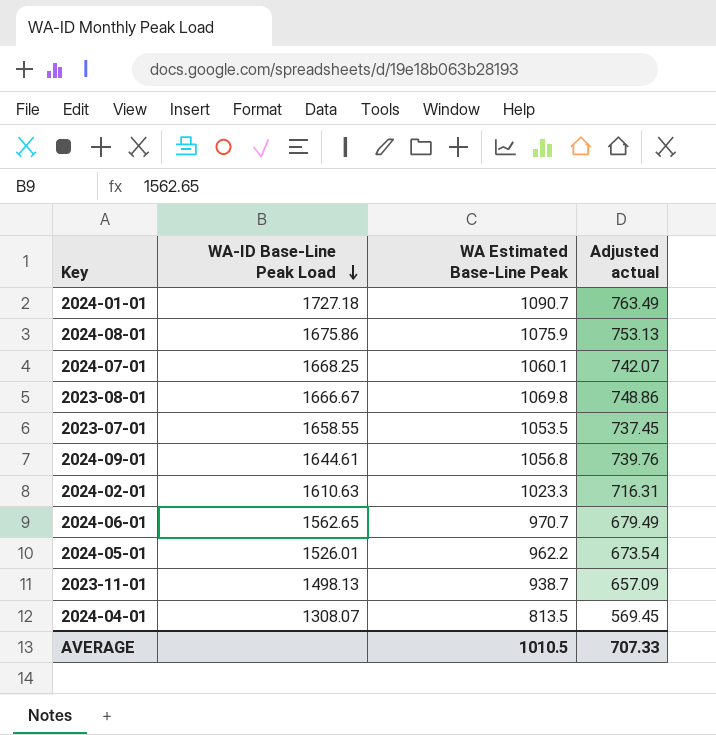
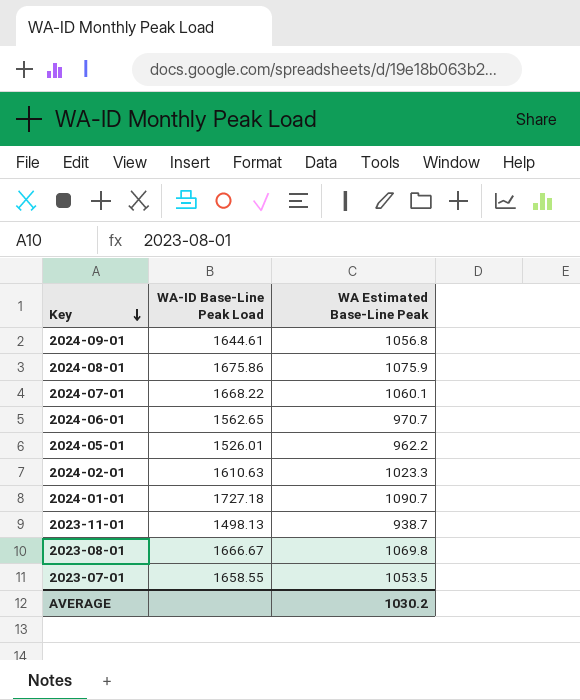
row order: WA-ID Base-Line Peak Load descending -> Key descending
column Adjusted actual | formula: [WA Estimated Base-Line Peak] * 0.7 -> none
row 2024-04-01: 1308.07 | 813.5 | 569.45 -> none
2024-07-01 | WA-ID Base-Line Peak Load: 1668.25 -> 1668.22
AVERAGE | WA Estimated Base-Line Peak: 1010.5 -> 1030.2

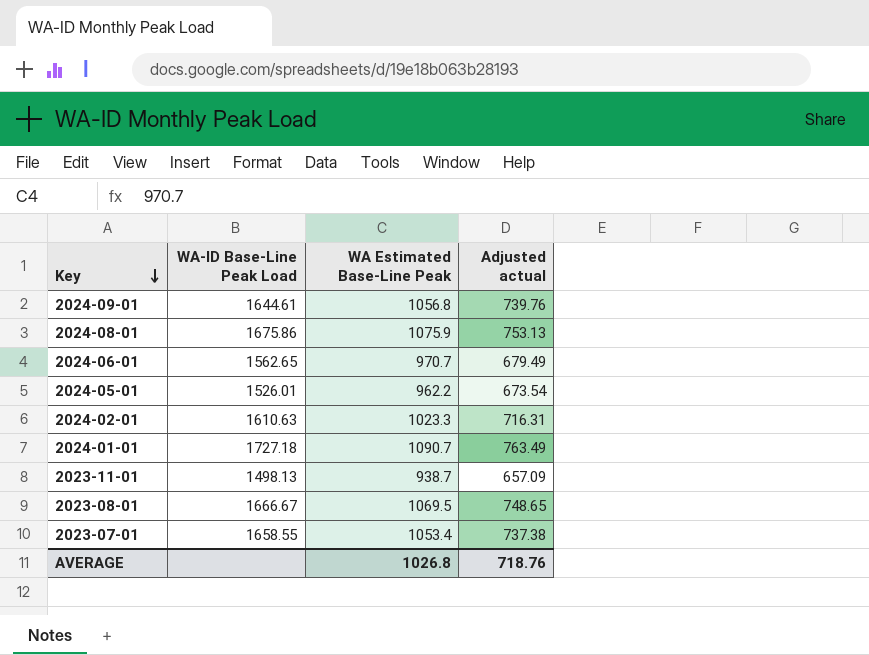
column Adjusted actual | formula: none -> [WA Estimated Base-Line Peak] * 0.7
row 2024-07-01: 1668.22 | 1060.1 -> none
2023-08-01 | WA Estimated Base-Line Peak: 1069.8 -> 1069.5
2023-07-01 | WA Estimated Base-Line Peak: 1053.5 -> 1053.4
AVERAGE | WA Estimated Base-Line Peak: 1030.2 -> 1026.8

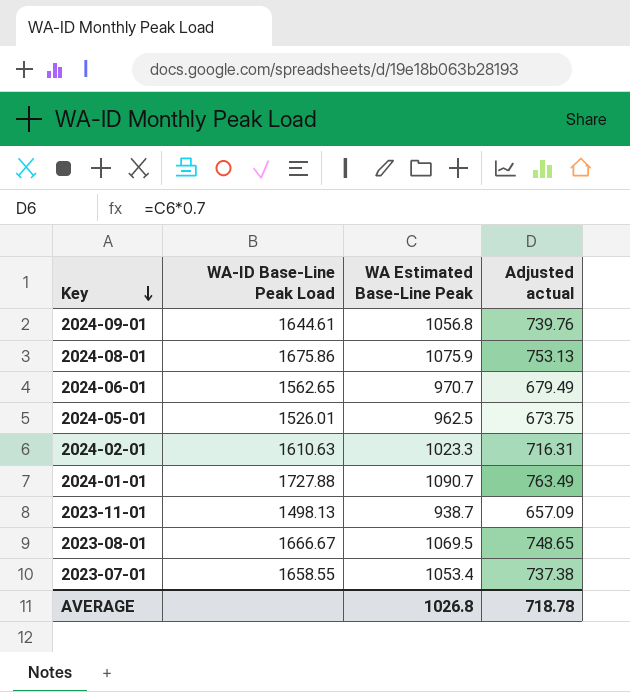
2024-05-01 | WA Estimated Base-Line Peak: 962.2 -> 962.5
2024-05-01 | Adjusted actual: 673.54 -> 673.75
2024-01-01 | WA-ID Base-Line Peak Load: 1727.18 -> 1727.88
AVERAGE | Adjusted actual: 718.76 -> 718.78

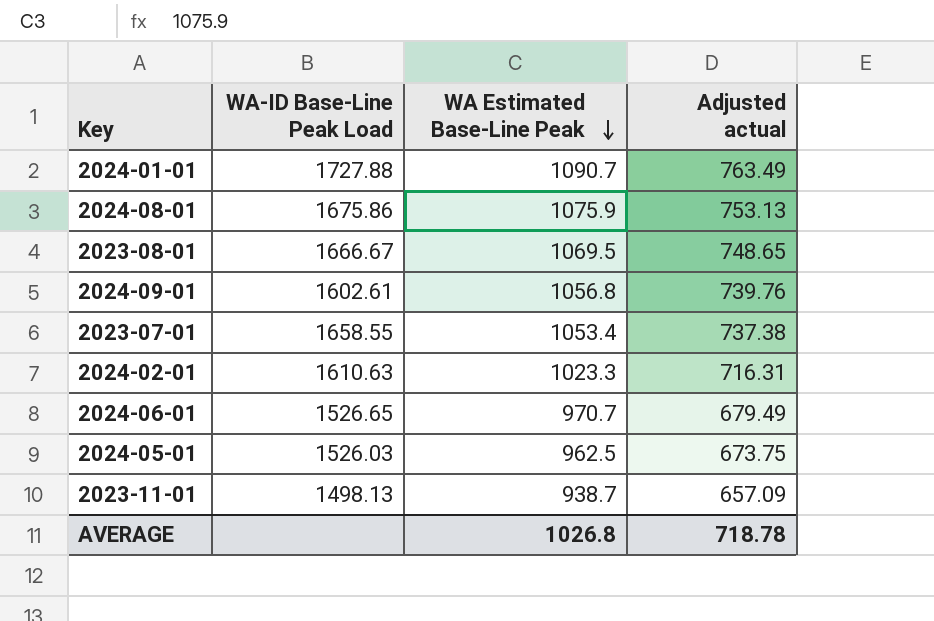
row order: Key descending -> WA Estimated Base-Line Peak descending
2024-09-01 | WA-ID Base-Line Peak Load: 1644.61 -> 1602.61
2024-06-01 | WA-ID Base-Line Peak Load: 1562.65 -> 1526.65
2024-05-01 | WA-ID Base-Line Peak Load: 1526.01 -> 1526.03

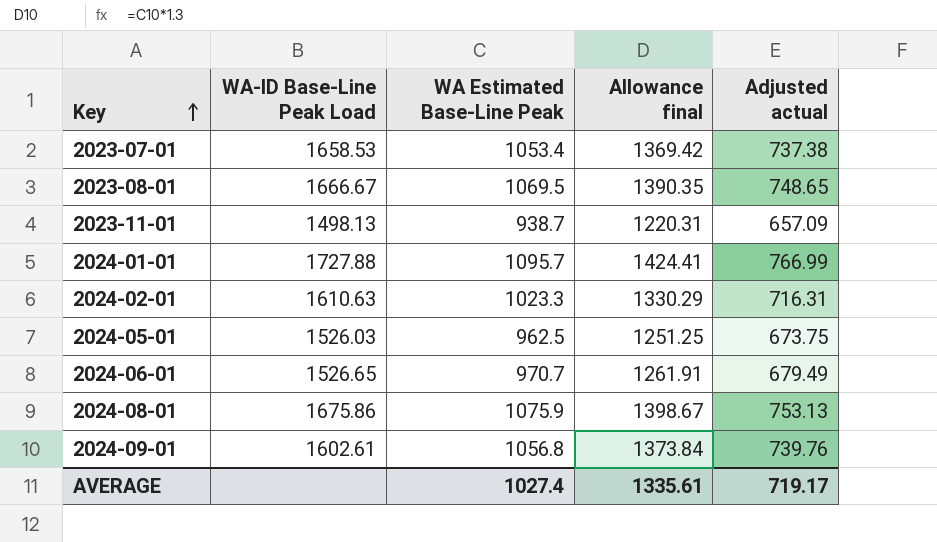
row order: WA Estimated Base-Line Peak descending -> Key ascending
column Allowance final | formula: none -> [WA Estimated Base-Line Peak] * 1.3
2023-07-01 | WA-ID Base-Line Peak Load: 1658.55 -> 1658.53
2024-01-01 | WA Estimated Base-Line Peak: 1090.7 -> 1095.7
2024-01-01 | Adjusted actual: 763.49 -> 766.99
AVERAGE | WA Estimated Base-Line Peak: 1026.8 -> 1027.4
AVERAGE | Adjusted actual: 718.78 -> 719.17

